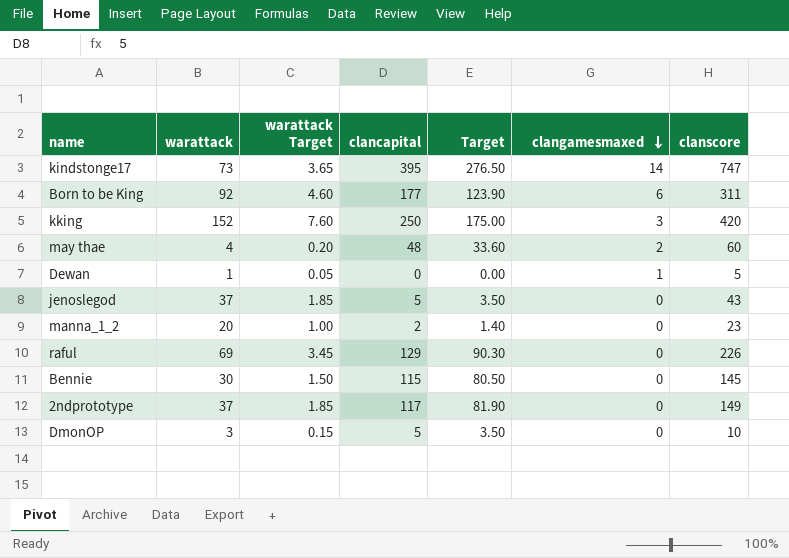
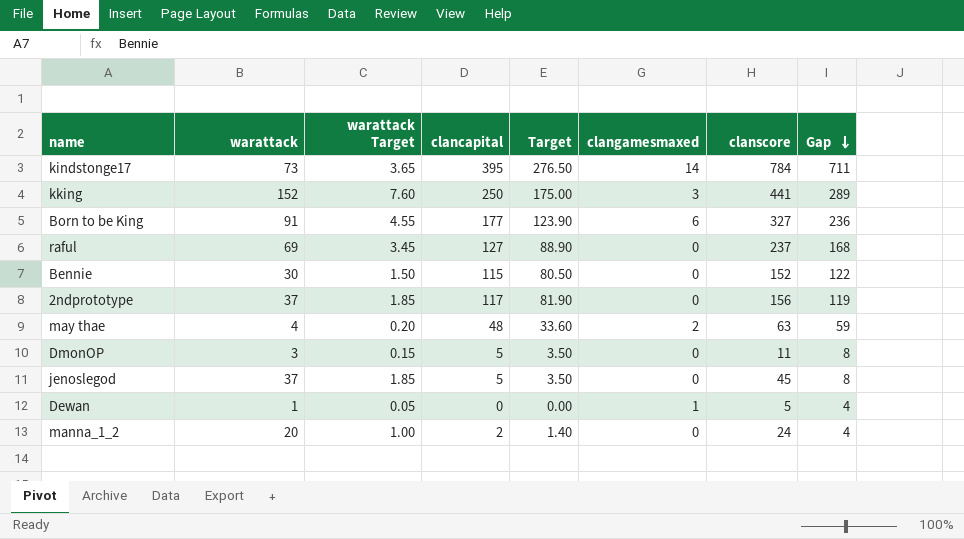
row order: clangamesmaxed descending -> Gap descending
column Gap | formula: none -> [clanscore] - [warattack]
kindstonge17 | clanscore: 747 -> 784
kking | clanscore: 420 -> 441
Born to be King | warattack: 92 -> 91
Born to be King | warattack Target: 4.60 -> 4.55
Born to be King | clanscore: 311 -> 327
raful | clancapital: 129 -> 127
raful | Target: 90.30 -> 88.90
raful | clanscore: 226 -> 237
Bennie | clanscore: 145 -> 152
2ndprototype | clanscore: 149 -> 156
may thae | clanscore: 60 -> 63
DmonOP | clanscore: 10 -> 11
jenoslegod | clanscore: 43 -> 45
manna_1_2 | clanscore: 23 -> 24

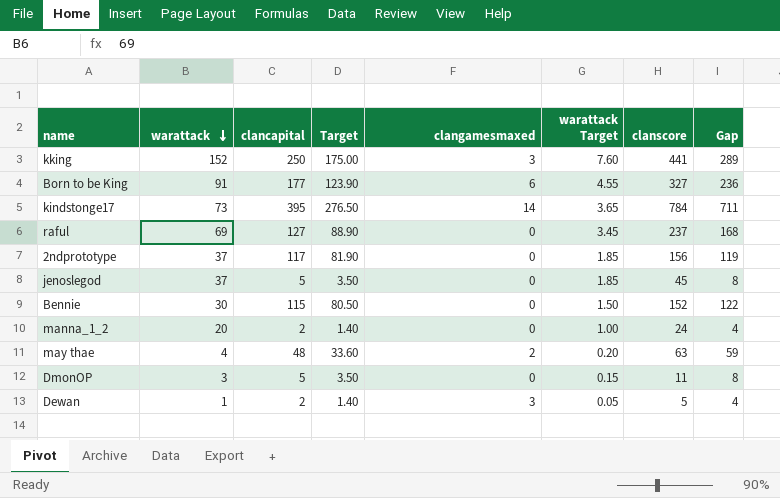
row order: Gap descending -> warattack descending
column warattack Target | position: 3 -> 6
Dewan | clancapital: 0 -> 2
Dewan | Target: 0.00 -> 1.40
Dewan | clangamesmaxed: 1 -> 3

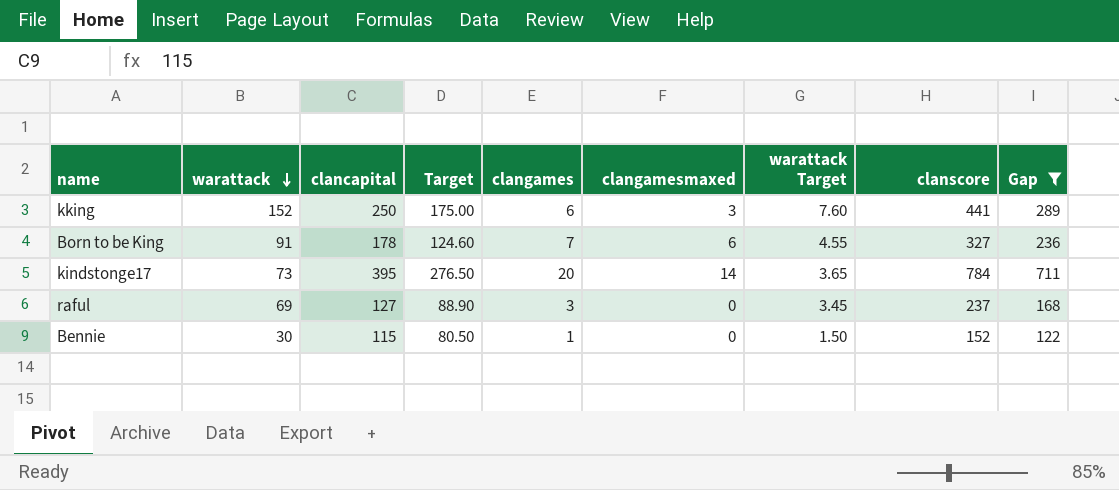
filter: none -> Gap >= 122
column clangames | position: none -> 5
Born to be King | clancapital: 177 -> 178
Born to be King | Target: 123.90 -> 124.60

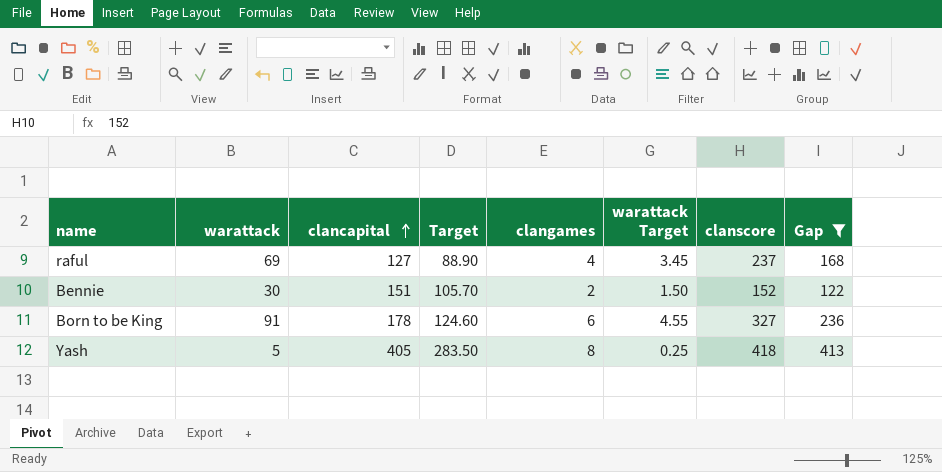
row order: warattack descending -> clancapital ascending
column clangamesmaxed | position: 6 -> none
row kking: 152 | 250 | 175.00 | 6 | 3 | 7.60 | 441 | 289 -> none
row kindstonge17: 73 | 395 | 276.50 | 20 | 14 | 3.65 | 784 | 711 -> none
raful | clangames: 3 -> 4
Bennie | clancapital: 115 -> 151
Bennie | Target: 80.50 -> 105.70
Bennie | clangames: 1 -> 2
Born to be King | clangames: 7 -> 6
row Yash: none -> 5 | 405 | 283.50 | 8 | 0.25 | 418 | 413

